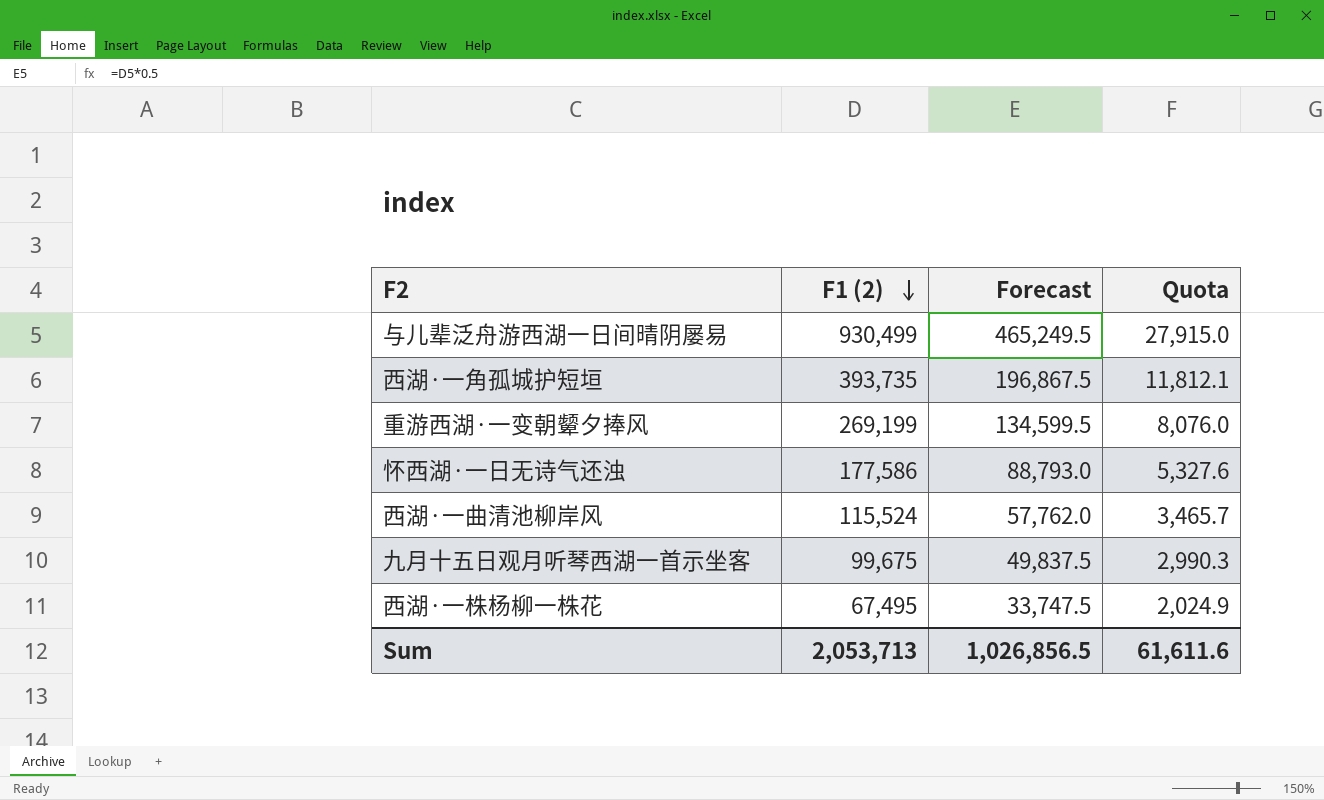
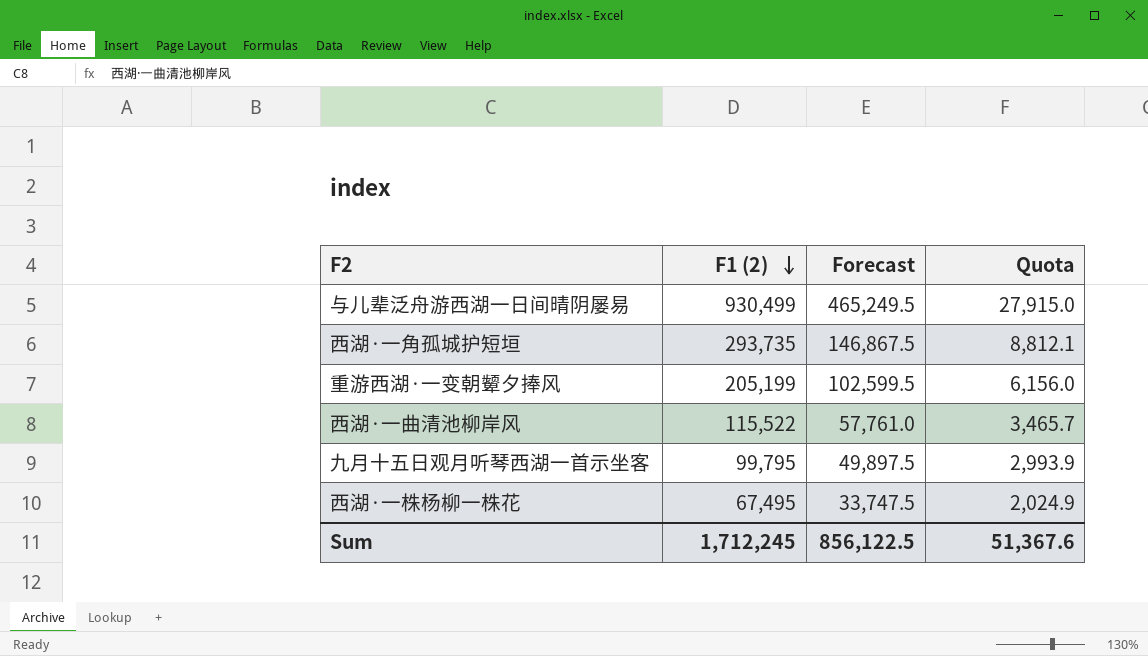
row 怀西湖·一日无诗气还浊: 177,586 | 88,793.0 | 5,327.6 -> none
西湖·一角孤城护短垣 | F1 (2): 393,735 -> 293,735
西湖·一角孤城护短垣 | Forecast: 196,867.5 -> 146,867.5
西湖·一角孤城护短垣 | Quota: 11,812.1 -> 8,812.1
重游西湖·一变朝颦夕捧风 | F1 (2): 269,199 -> 205,199
重游西湖·一变朝颦夕捧风 | Forecast: 134,599.5 -> 102,599.5
重游西湖·一变朝颦夕捧风 | Quota: 8,076.0 -> 6,156.0
西湖·一曲清池柳岸风 | F1 (2): 115,524 -> 115,522
西湖·一曲清池柳岸风 | Forecast: 57,762.0 -> 57,761.0
九月十五日观月听琴西湖一首示坐客 | F1 (2): 99,675 -> 99,795
九月十五日观月听琴西湖一首示坐客 | Forecast: 49,837.5 -> 49,897.5
九月十五日观月听琴西湖一首示坐客 | Quota: 2,990.3 -> 2,993.9
Sum | F1 (2): 2,053,713 -> 1,712,245
Sum | Forecast: 1,026,856.5 -> 856,122.5
Sum | Quota: 61,611.6 -> 51,367.6

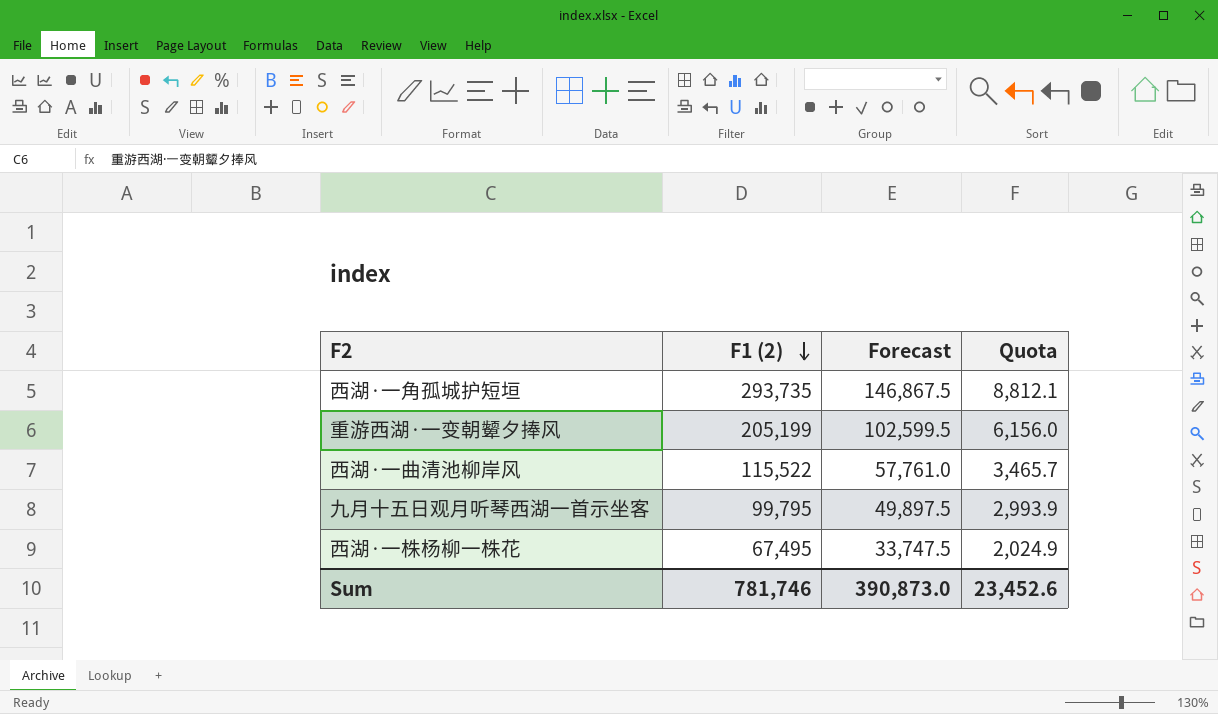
row 与儿辈泛舟游西湖一日间晴阴屡易: 930,499 | 465,249.5 | 27,915.0 -> none
Sum | F1 (2): 1,712,245 -> 781,746
Sum | Forecast: 856,122.5 -> 390,873.0
Sum | Quota: 51,367.6 -> 23,452.6

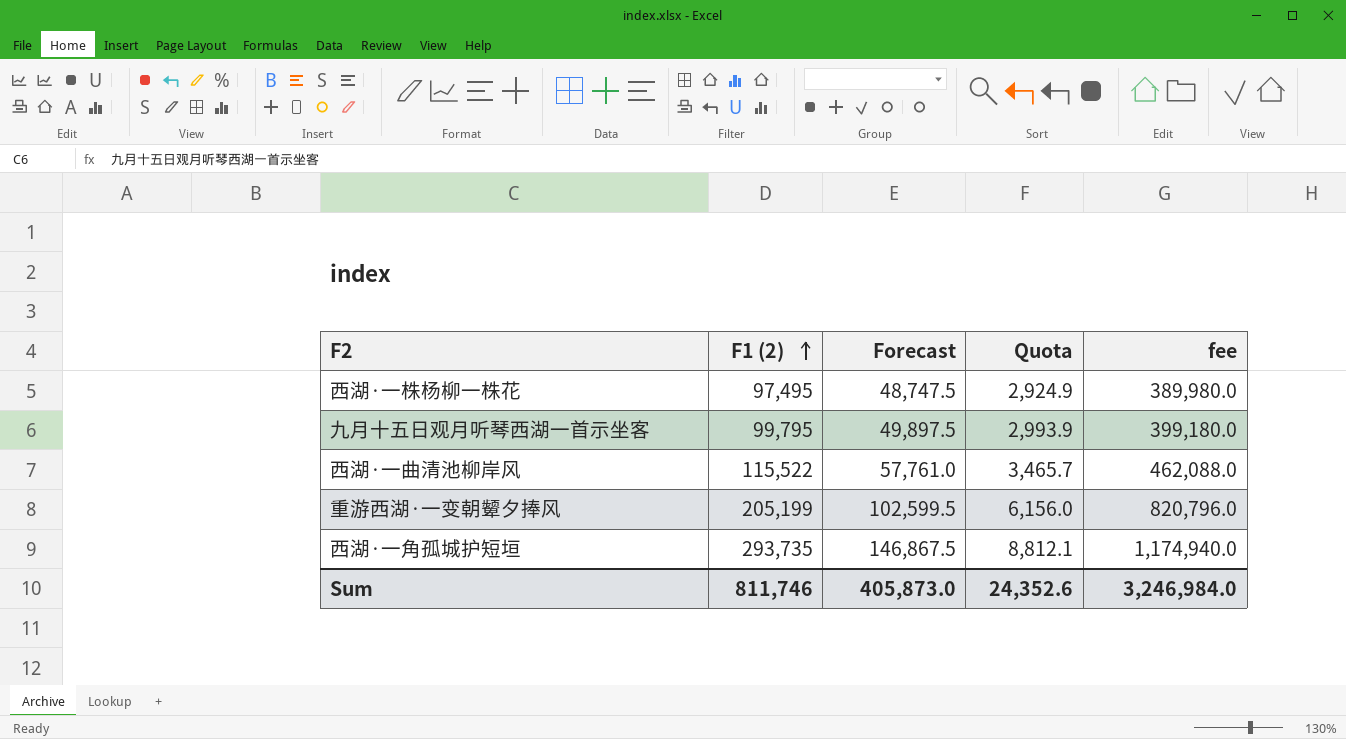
row order: F1 (2) descending -> F1 (2) ascending
column fee | formula: none -> [F1 (2)] * 4
西湖·一株杨柳一株花 | F1 (2): 67,495 -> 97,495
西湖·一株杨柳一株花 | Forecast: 33,747.5 -> 48,747.5
西湖·一株杨柳一株花 | Quota: 2,024.9 -> 2,924.9
Sum | F1 (2): 781,746 -> 811,746
Sum | Forecast: 390,873.0 -> 405,873.0
Sum | Quota: 23,452.6 -> 24,352.6

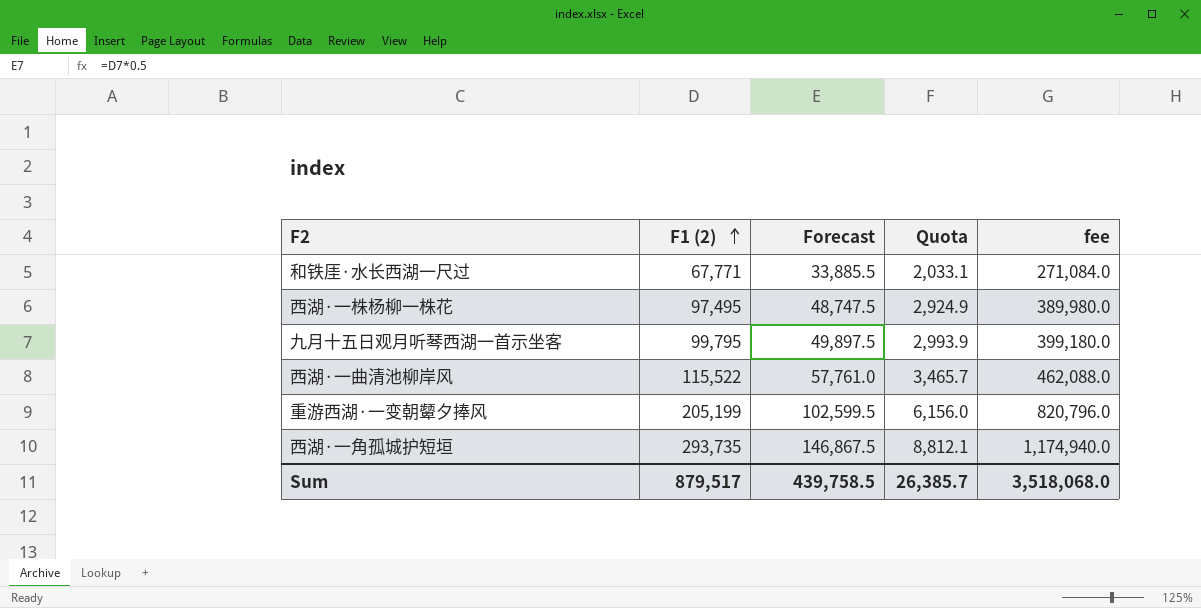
row 和铁厓·水长西湖一尺过: none -> 67,771 | 33,885.5 | 2,033.1 | 271,084.0
Sum | F1 (2): 811,746 -> 879,517
Sum | Forecast: 405,873.0 -> 439,758.5
Sum | Quota: 24,352.6 -> 26,385.7
Sum | fee: 3,246,984.0 -> 3,518,068.0

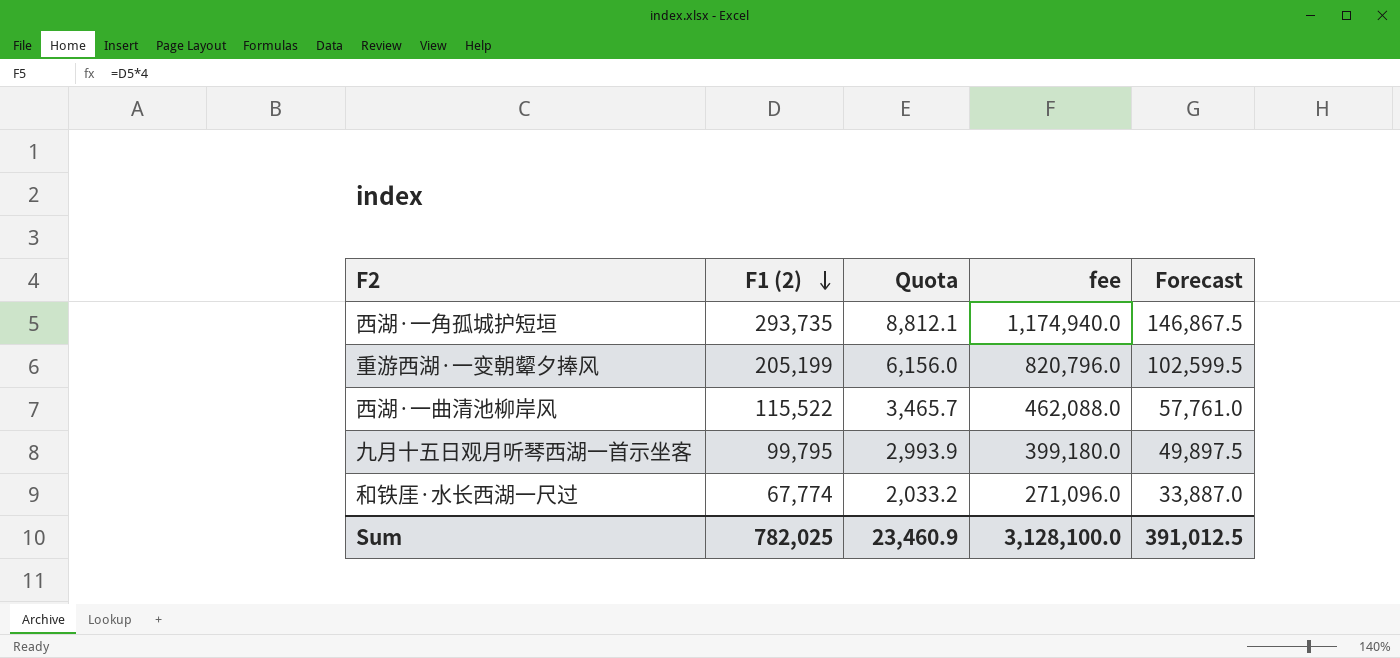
row order: F1 (2) ascending -> F1 (2) descending
column Forecast | position: 3 -> 5
row 西湖·一株杨柳一株花: 97,495 | 48,747.5 | 2,924.9 | 389,980.0 -> none
和铁厓·水长西湖一尺过 | F1 (2): 67,771 -> 67,774
和铁厓·水长西湖一尺过 | Quota: 2,033.1 -> 2,033.2
和铁厓·水长西湖一尺过 | fee: 271,084.0 -> 271,096.0
和铁厓·水长西湖一尺过 | Forecast: 33,885.5 -> 33,887.0
Sum | F1 (2): 879,517 -> 782,025
Sum | Quota: 26,385.7 -> 23,460.9
Sum | fee: 3,518,068.0 -> 3,128,100.0
Sum | Forecast: 439,758.5 -> 391,012.5

